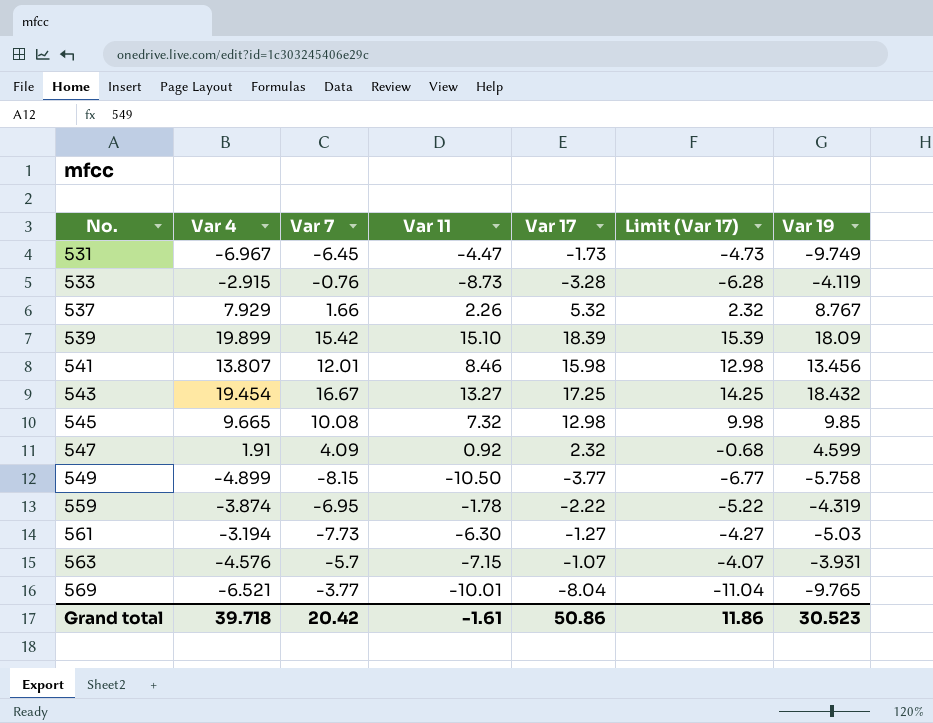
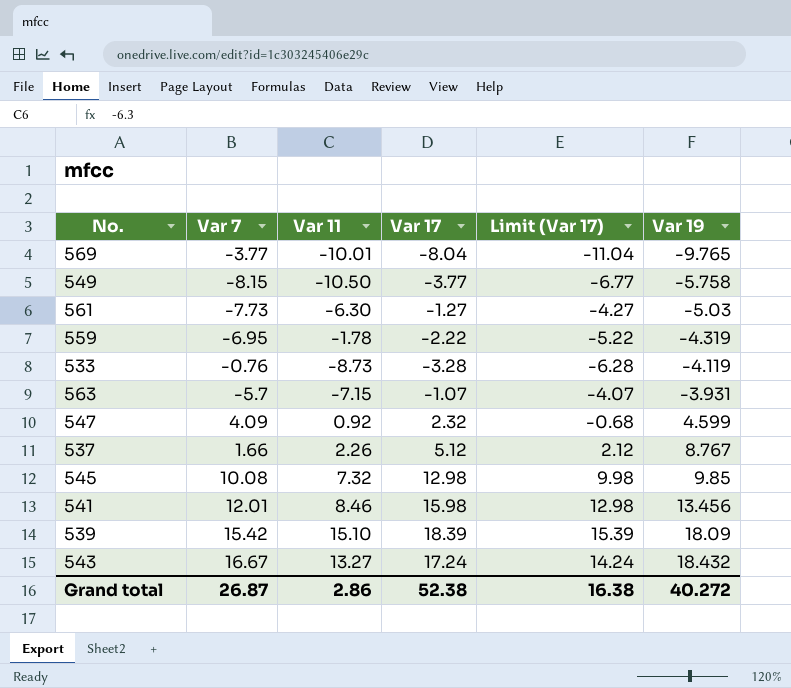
row order: No. ascending -> Var 19 ascending
column Var 4 | position: 2 -> none
row 531: -6.967 | -6.45 | -4.47 | -1.73 | -4.73 | -9.749 -> none
537 | Var 17: 5.32 -> 5.12
537 | Limit (Var 17): 2.32 -> 2.12
543 | Var 17: 17.25 -> 17.24
543 | Limit (Var 17): 14.25 -> 14.24
Grand total | Var 7: 20.42 -> 26.87
Grand total | Var 11: -1.61 -> 2.86
Grand total | Var 17: 50.86 -> 52.38
Grand total | Limit (Var 17): 11.86 -> 16.38
Grand total | Var 19: 30.523 -> 40.272

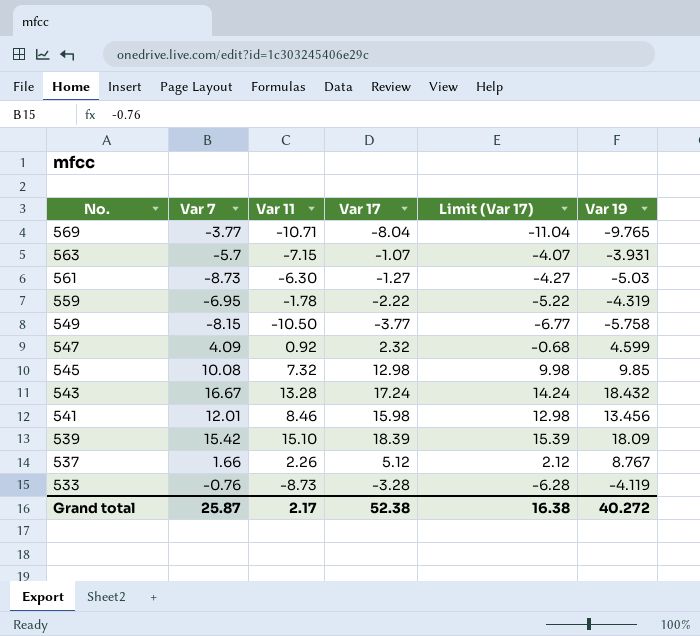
row order: Var 19 ascending -> No. descending
569 | Var 11: -10.01 -> -10.71
561 | Var 7: -7.73 -> -8.73
543 | Var 11: 13.27 -> 13.28
Grand total | Var 7: 26.87 -> 25.87
Grand total | Var 11: 2.86 -> 2.17

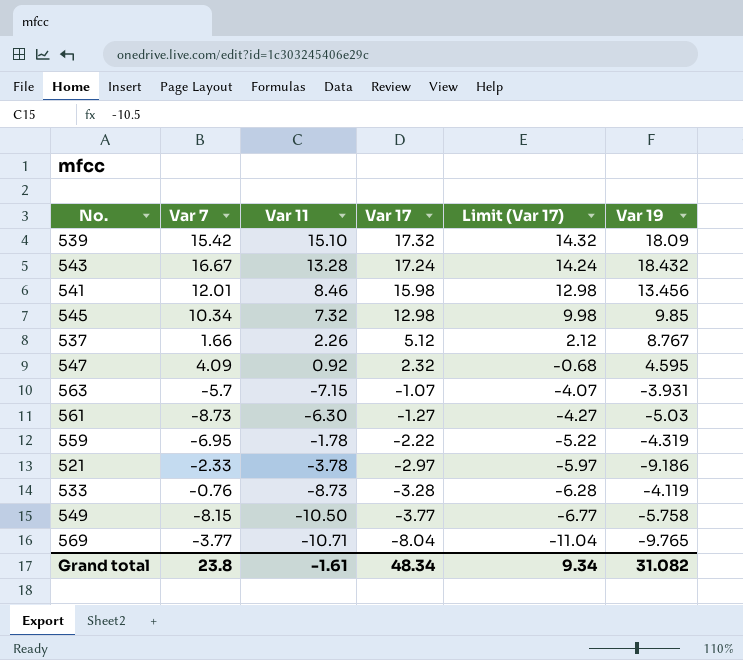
row order: No. descending -> Var 17 descending
539 | Var 17: 18.39 -> 17.32
539 | Limit (Var 17): 15.39 -> 14.32
545 | Var 7: 10.08 -> 10.34
547 | Var 19: 4.599 -> 4.595
row 521: none -> -2.33 | -3.78 | -2.97 | -5.97 | -9.186
Grand total | Var 7: 25.87 -> 23.8
Grand total | Var 11: 2.17 -> -1.61
Grand total | Var 17: 52.38 -> 48.34
Grand total | Limit (Var 17): 16.38 -> 9.34
Grand total | Var 19: 40.272 -> 31.082

